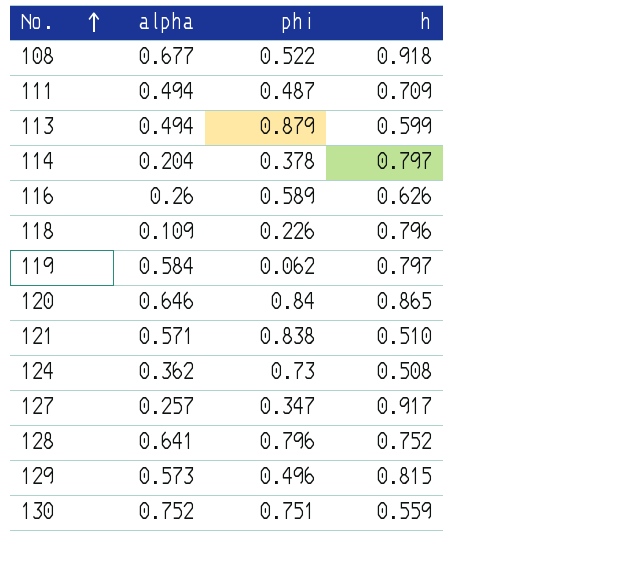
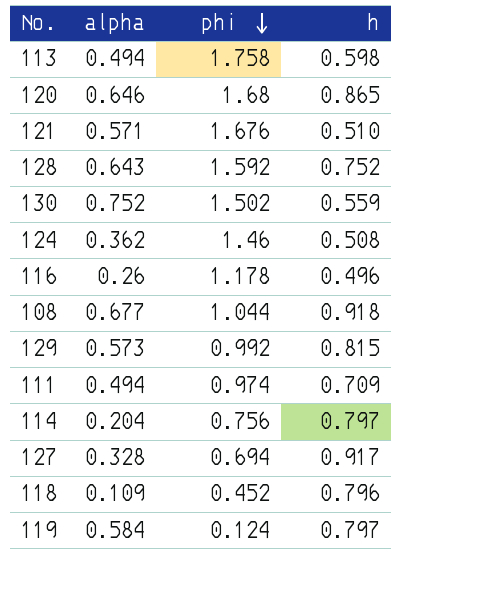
row order: No. ascending -> phi descending
113 | phi: 0.879 -> 1.758
113 | h: 0.599 -> 0.598
120 | phi: 0.84 -> 1.68
121 | phi: 0.838 -> 1.676
128 | alpha: 0.641 -> 0.643
128 | phi: 0.796 -> 1.592
130 | phi: 0.751 -> 1.502
124 | phi: 0.73 -> 1.46
116 | phi: 0.589 -> 1.178
116 | h: 0.626 -> 0.496
108 | phi: 0.522 -> 1.044
129 | phi: 0.496 -> 0.992
111 | phi: 0.487 -> 0.974
114 | phi: 0.378 -> 0.756
127 | alpha: 0.257 -> 0.328
127 | phi: 0.347 -> 0.694
118 | phi: 0.226 -> 0.452
119 | phi: 0.062 -> 0.124

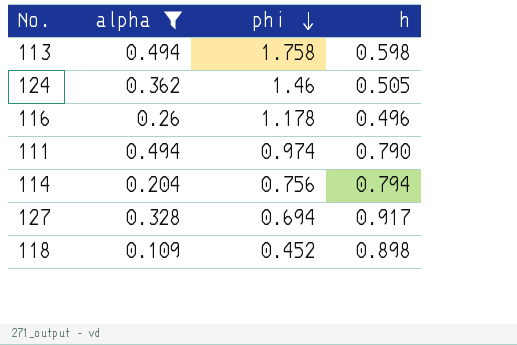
filter: none -> alpha <= 0.494
124 | h: 0.508 -> 0.505
111 | h: 0.709 -> 0.790
114 | h: 0.797 -> 0.794
118 | h: 0.796 -> 0.898

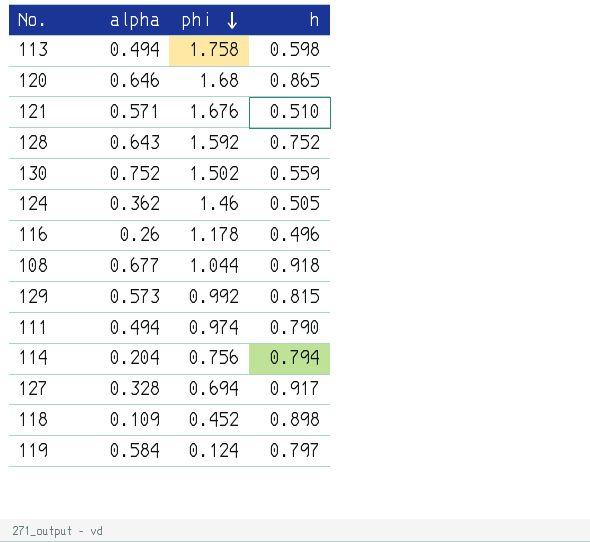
filter: alpha <= 0.494 -> none

